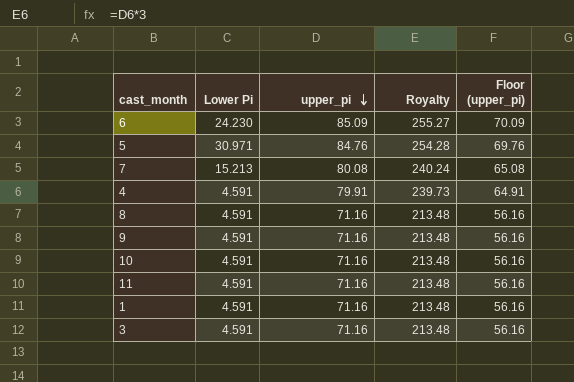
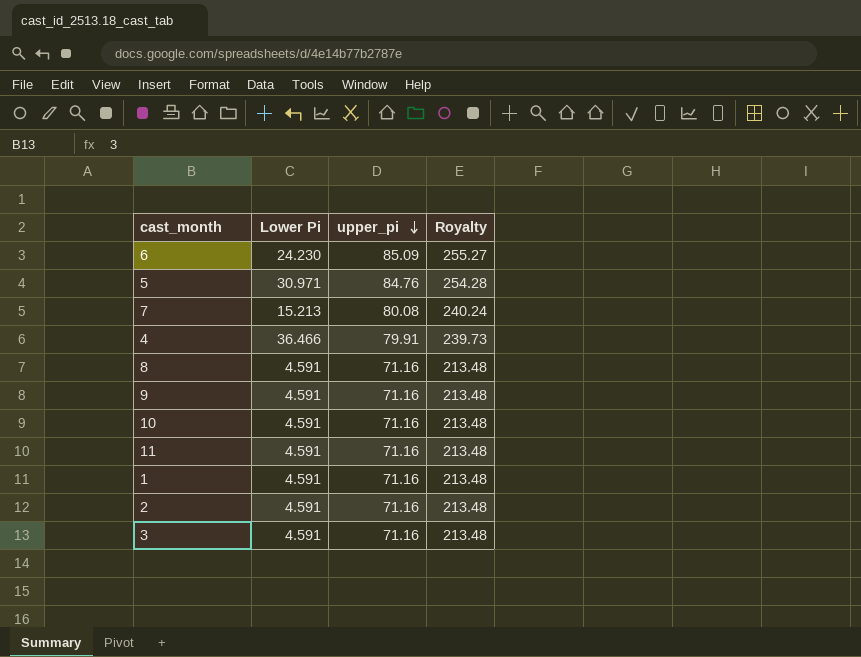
column Floor (upper_pi) | formula: [upper_pi] - 15 -> none
4 | Lower Pi: 4.591 -> 36.466
row 2: none -> 4.591 | 71.16 | 213.48

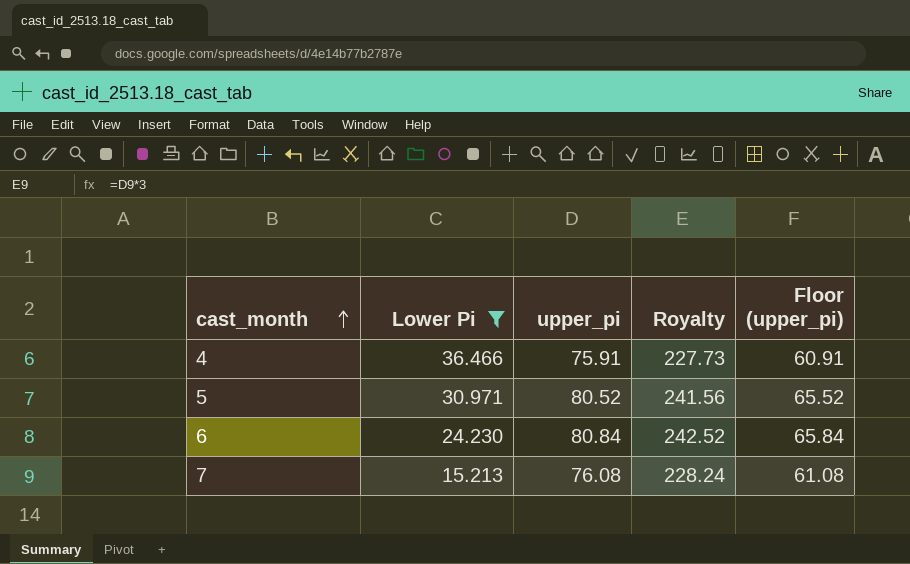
filter: none -> Lower Pi != 4.591
row order: upper_pi descending -> cast_month ascending
column Floor (upper_pi) | formula: none -> [upper_pi] - 15
4 | upper_pi: 79.91 -> 75.91
4 | Royalty: 239.73 -> 227.73
5 | upper_pi: 84.76 -> 80.52
5 | Royalty: 254.28 -> 241.56
6 | upper_pi: 85.09 -> 80.84
6 | Royalty: 255.27 -> 242.52
7 | upper_pi: 80.08 -> 76.08
7 | Royalty: 240.24 -> 228.24

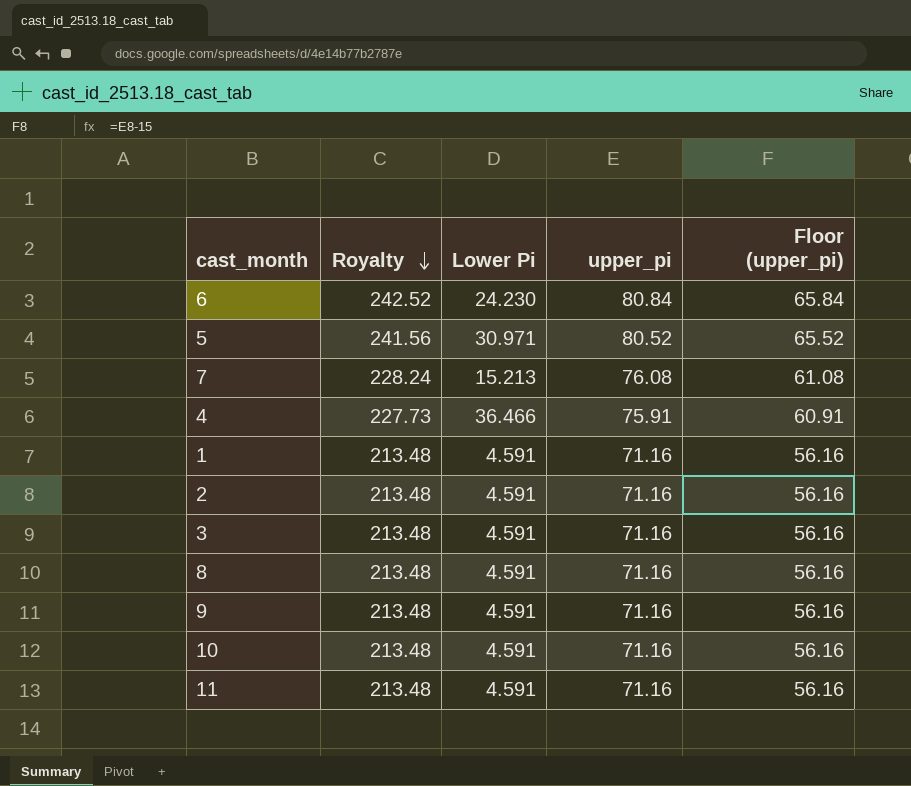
filter: Lower Pi != 4.591 -> none
row order: cast_month ascending -> Royalty descending
column Royalty | position: 4 -> 2

